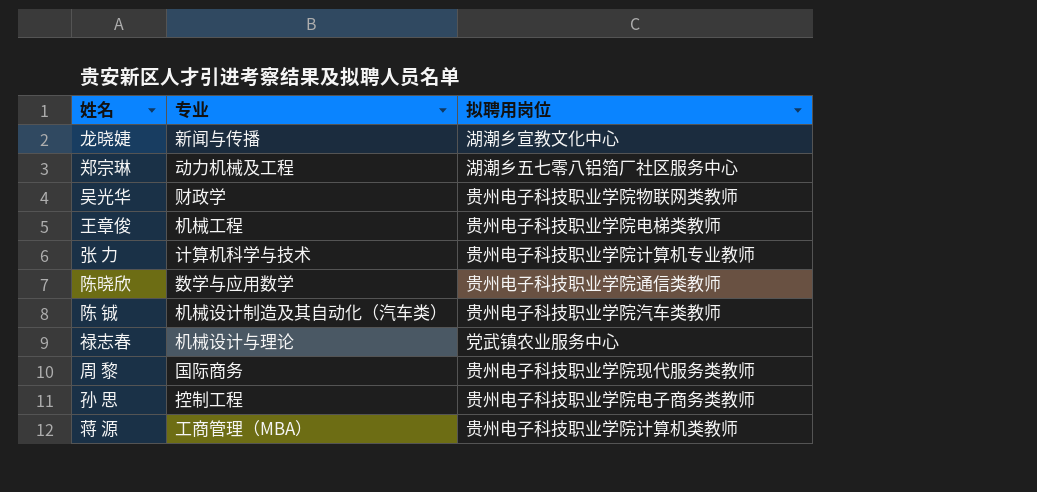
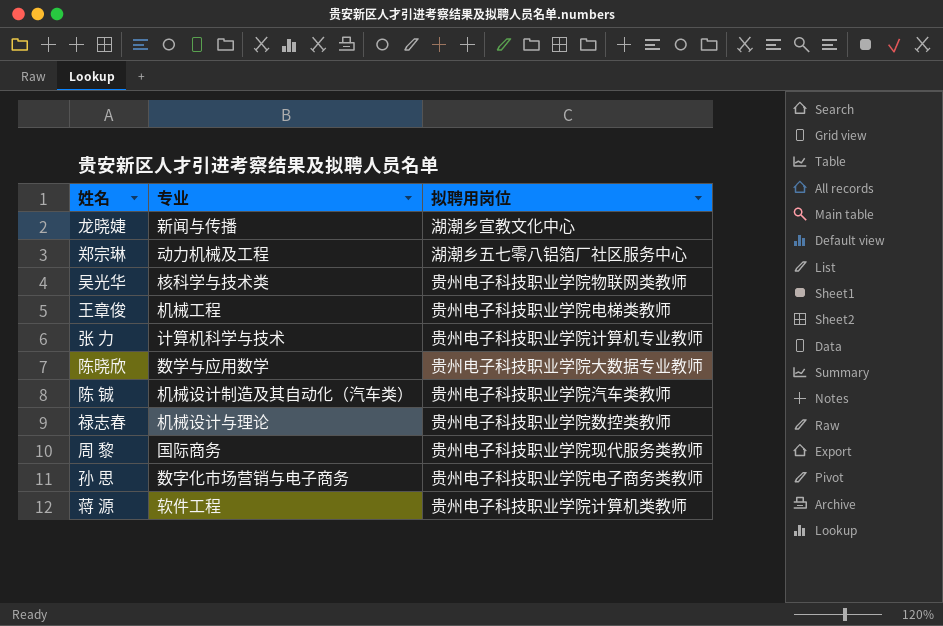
吴光华 | 专业: 财政学 -> 核科学与技术类
陈晓欣 | 拟聘用岗位: 贵州电子科技职业学院通信类教师 -> 贵州电子科技职业学院大数据专业教师
禄志春 | 拟聘用岗位: 党武镇农业服务中心 -> 贵州电子科技职业学院数控类教师
孙 思 | 专业: 控制工程 -> 数字化市场营销与电子商务
蒋 源 | 专业: 工商管理（MBA） -> 软件工程

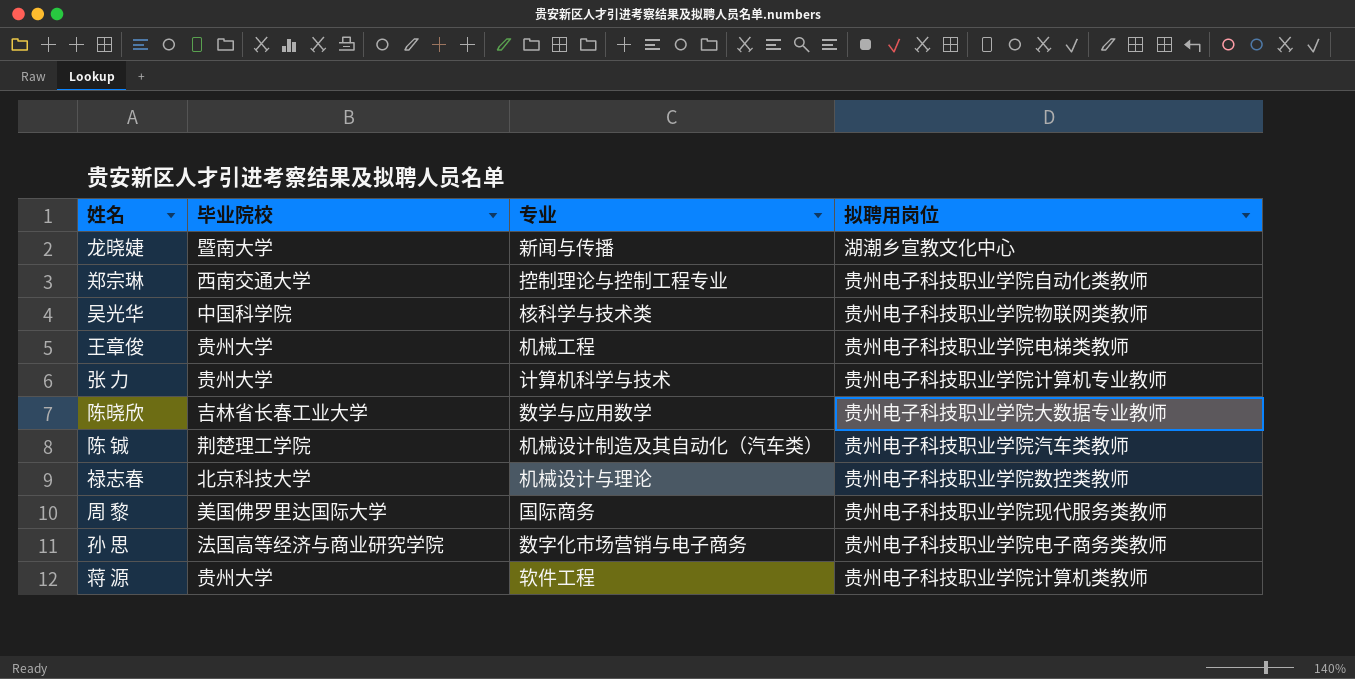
column 毕业院校 | position: none -> 2
郑宗琳 | 专业: 动力机械及工程 -> 控制理论与控制工程专业
郑宗琳 | 拟聘用岗位: 湖潮乡五七零八铝箔厂社区服务中心 -> 贵州电子科技职业学院自动化类教师

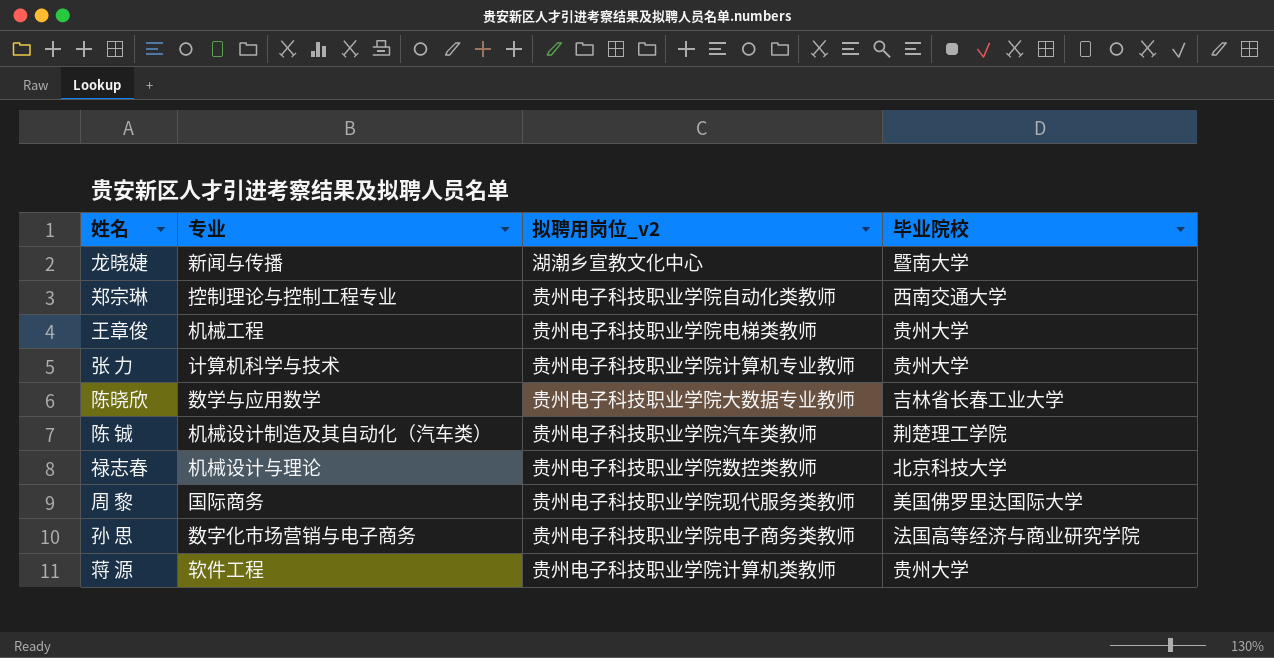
column name: 拟聘用岗位 -> 拟聘用岗位_v2
column 毕业院校 | position: 2 -> 4
row 吴光华: 中国科学院 | 核科学与技术类 | 贵州电子科技职业学院物联网类教师 -> none

